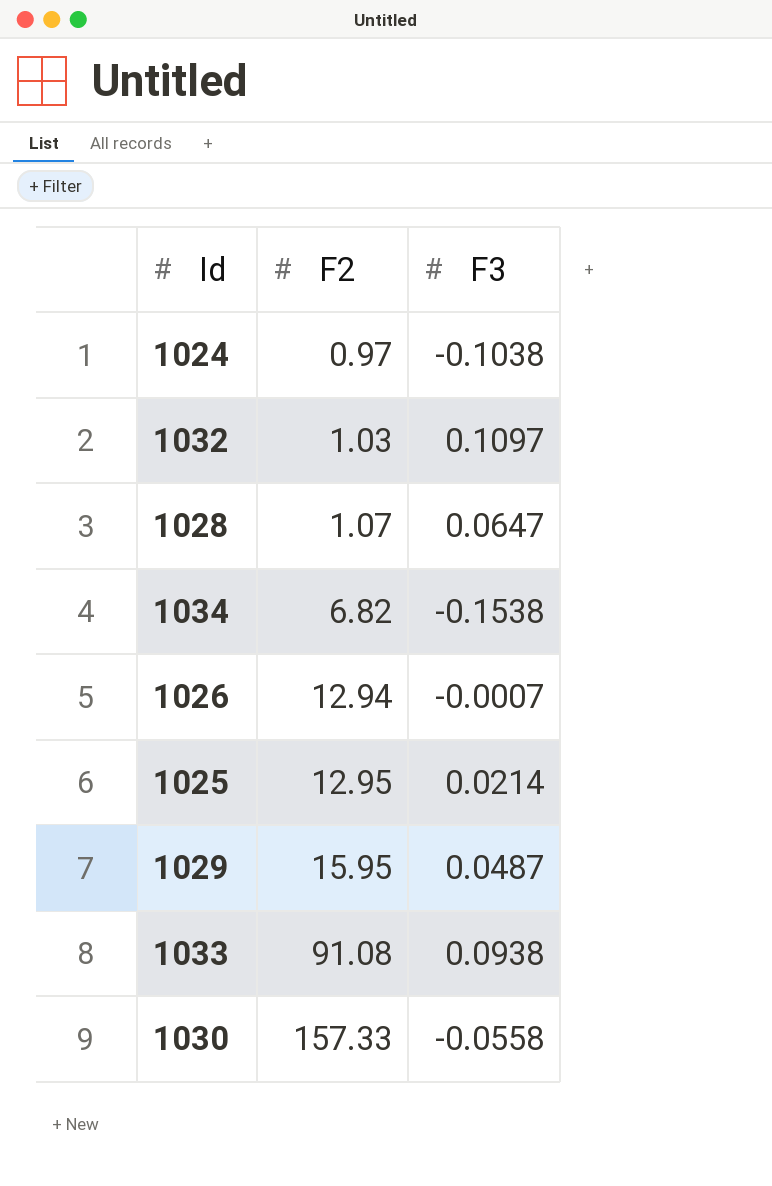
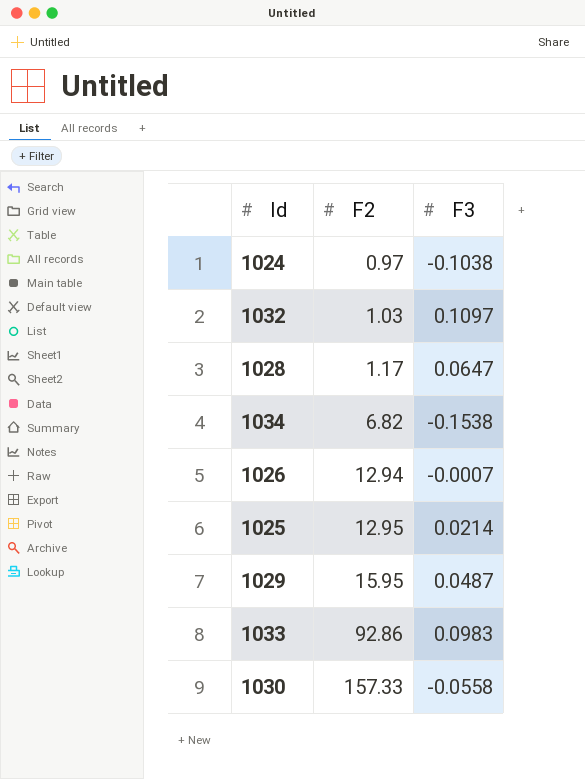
1028 | F2: 1.07 -> 1.17
1033 | F2: 91.08 -> 92.86
1033 | F3: 0.0938 -> 0.0983

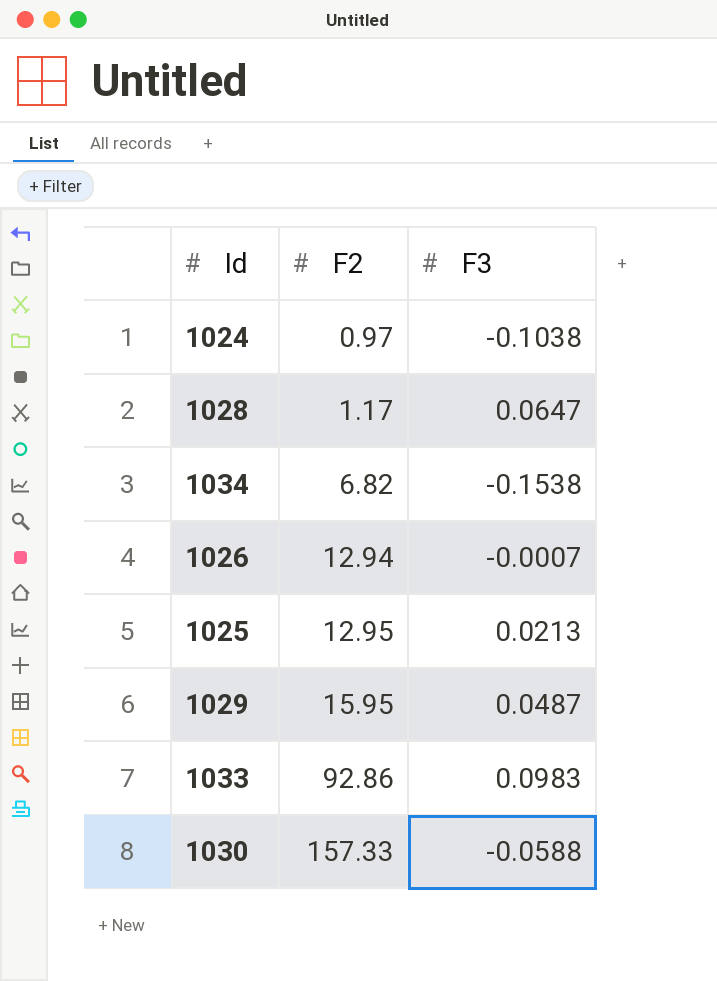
row 1032: 1.03 | 0.1097 -> none
1025 | F3: 0.0214 -> 0.0213
1030 | F3: -0.0558 -> -0.0588

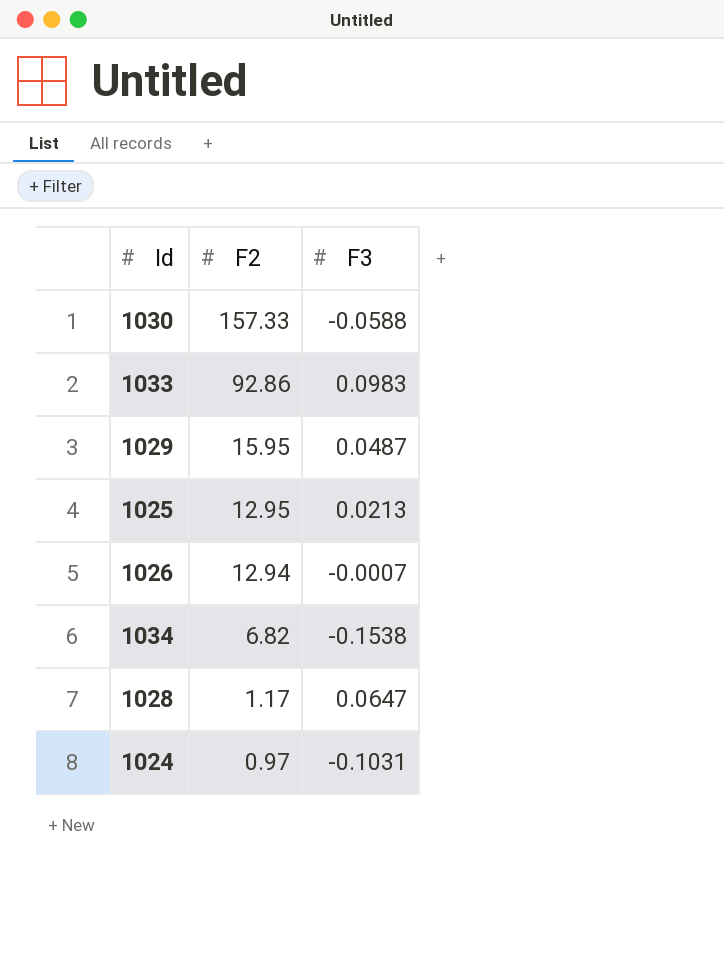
row order: F2 ascending -> F2 descending
1024 | F3: -0.1038 -> -0.1031

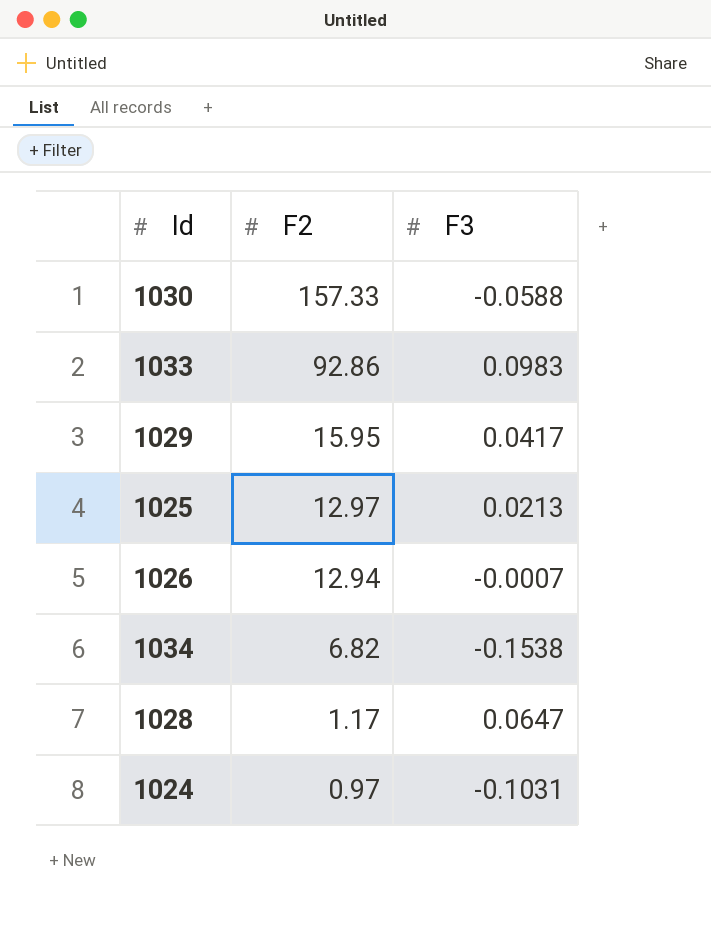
1029 | F3: 0.0487 -> 0.0417
1025 | F2: 12.95 -> 12.97

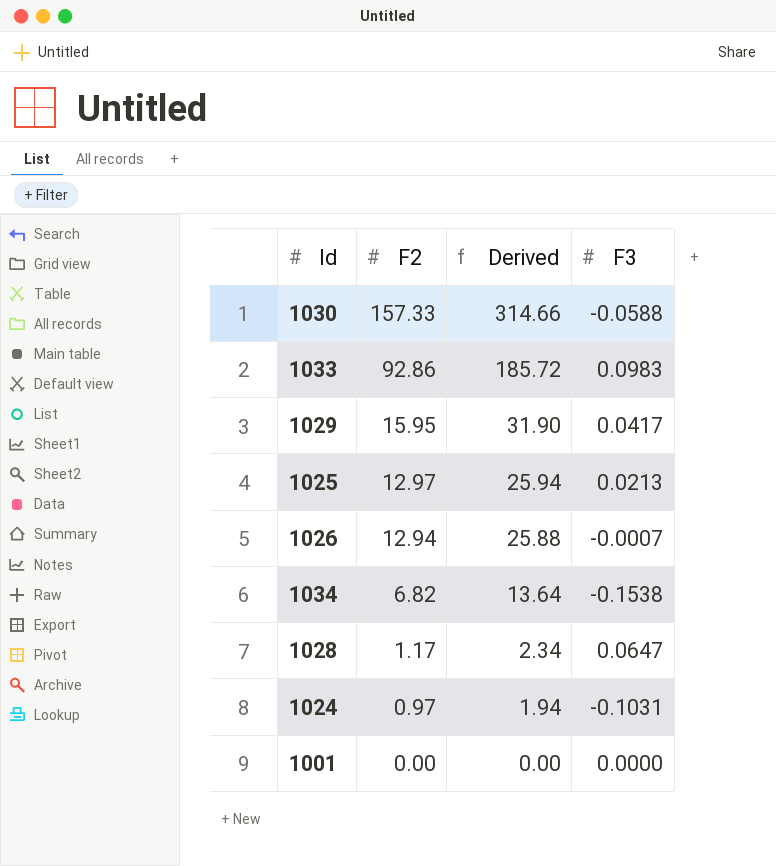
column Derived | formula: none -> [F2] * 2
row 1001: none -> 0.00 | 0.00 | 0.0000

